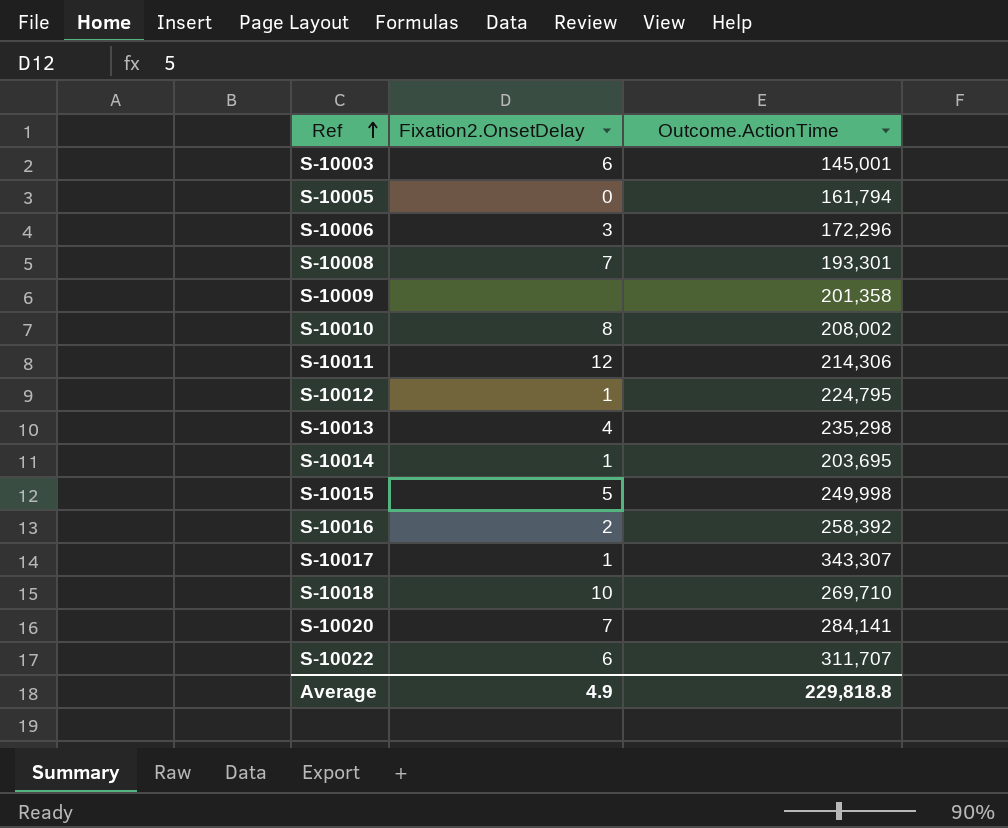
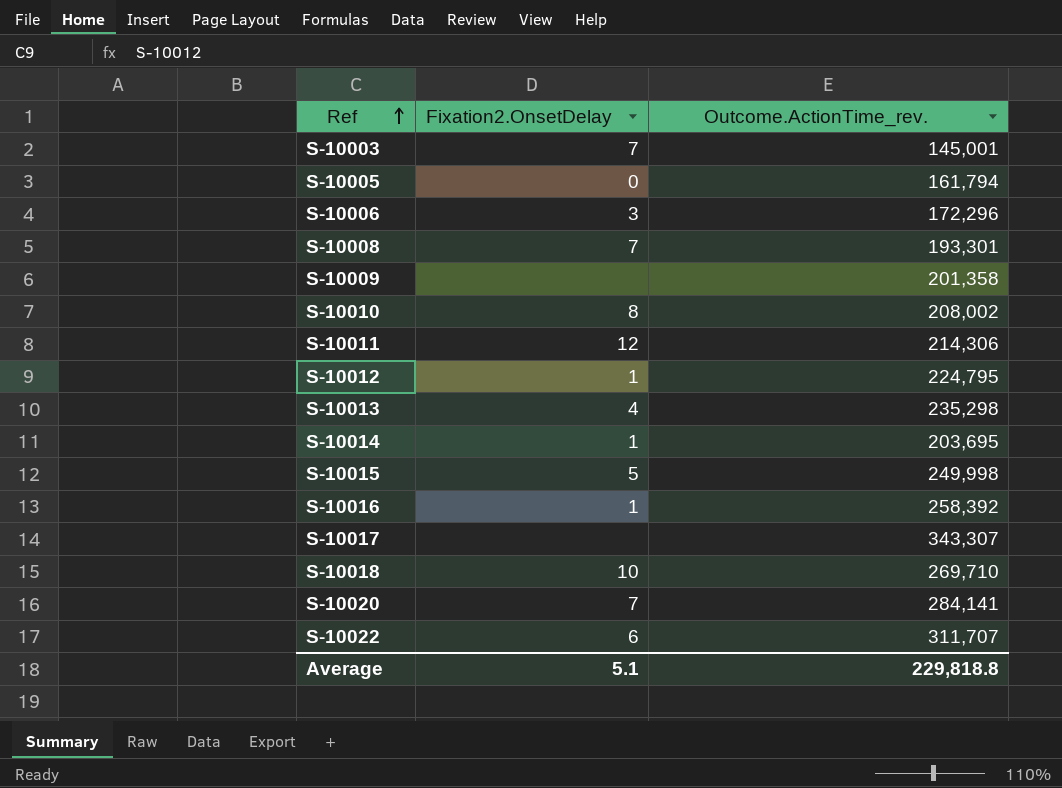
column name: Outcome.ActionTime -> Outcome.ActionTime_rev.
S-10003 | Fixation2.OnsetDelay: 6 -> 7
S-10016 | Fixation2.OnsetDelay: 2 -> 1
S-10017 | Fixation2.OnsetDelay: 1 -> none
Average | Fixation2.OnsetDelay: 4.9 -> 5.1

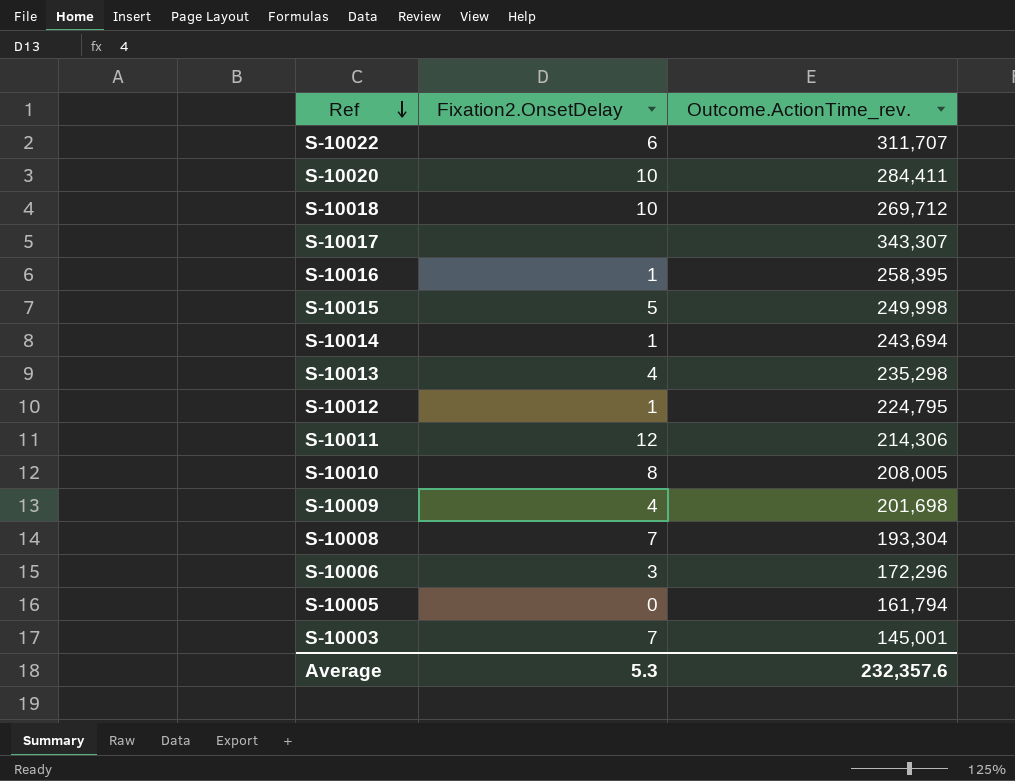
row order: Ref ascending -> Ref descending
S-10020 | Fixation2.OnsetDelay: 7 -> 10
S-10020 | Outcome.ActionTime_rev.: 284,141 -> 284,411
S-10018 | Outcome.ActionTime_rev.: 269,710 -> 269,712
S-10016 | Outcome.ActionTime_rev.: 258,392 -> 258,395
S-10014 | Outcome.ActionTime_rev.: 203,695 -> 243,694
S-10010 | Outcome.ActionTime_rev.: 208,002 -> 208,005
S-10009 | Fixation2.OnsetDelay: none -> 4
S-10009 | Outcome.ActionTime_rev.: 201,358 -> 201,698
S-10008 | Outcome.ActionTime_rev.: 193,301 -> 193,304
Average | Fixation2.OnsetDelay: 5.1 -> 5.3
Average | Outcome.ActionTime_rev.: 229,818.8 -> 232,357.6

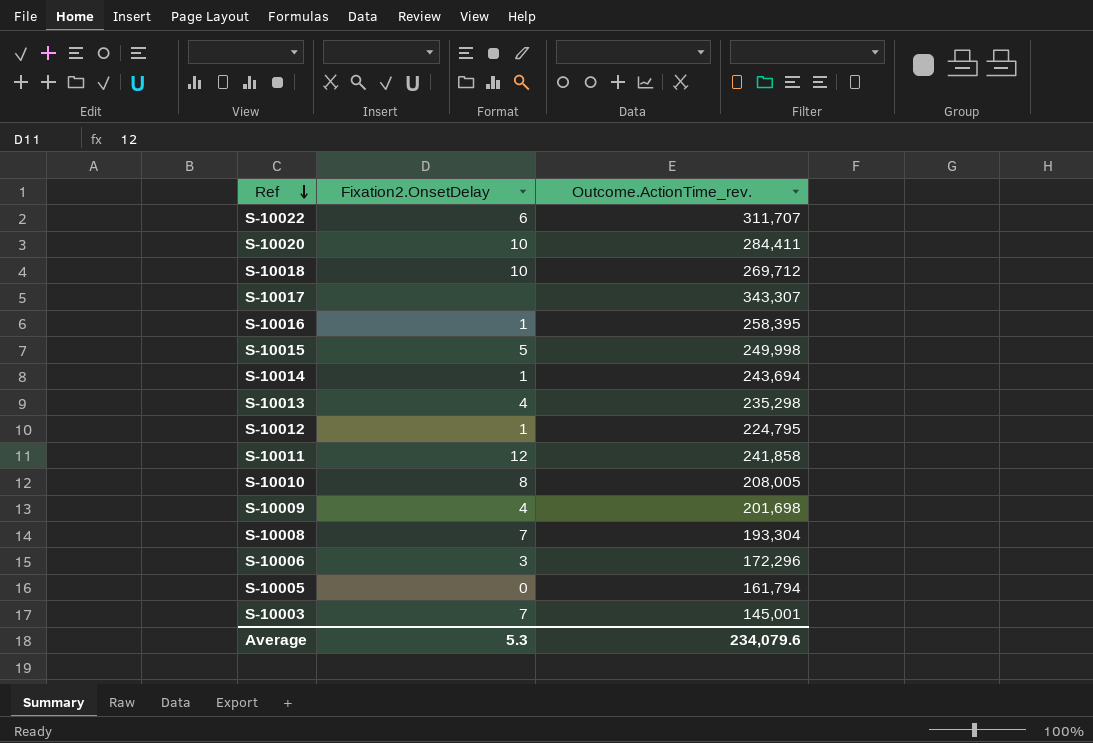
S-10011 | Outcome.ActionTime_rev.: 214,306 -> 241,858
Average | Outcome.ActionTime_rev.: 232,357.6 -> 234,079.6

